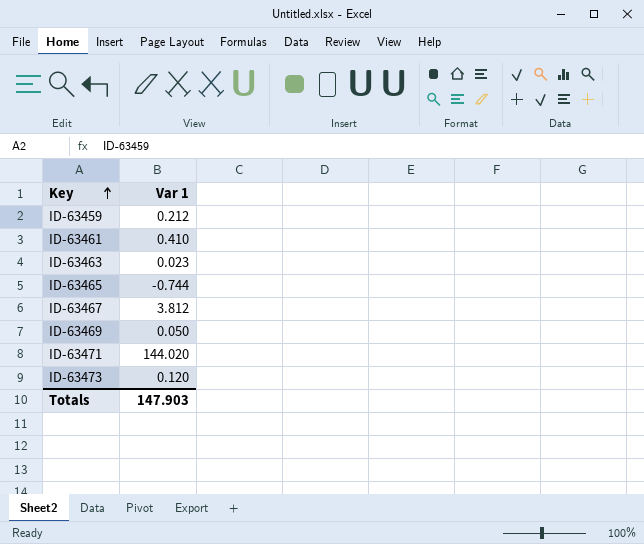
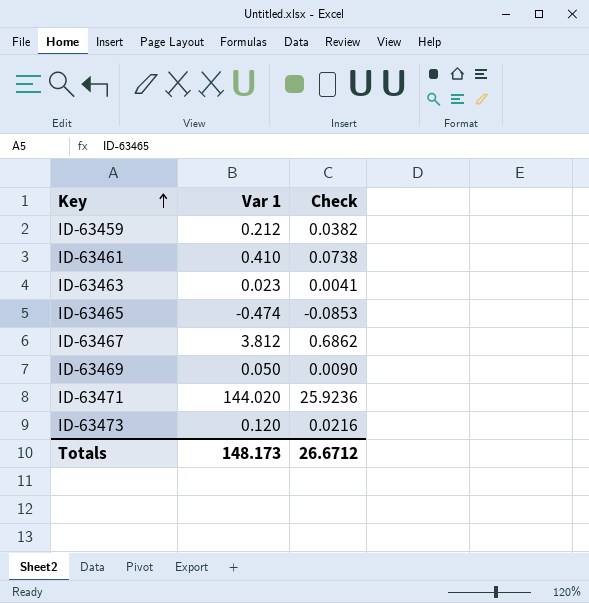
column Check | formula: none -> [Var 1] * 0.18
ID-63465 | Var 1: -0.744 -> -0.474
Totals | Var 1: 147.903 -> 148.173

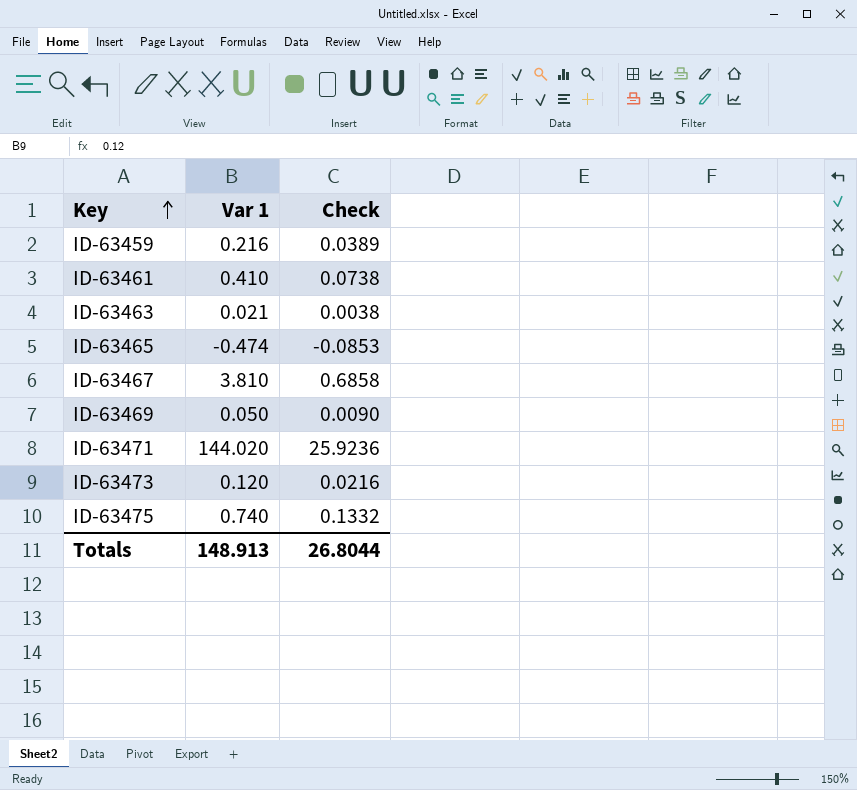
ID-63459 | Var 1: 0.212 -> 0.216
ID-63459 | Check: 0.0382 -> 0.0389
ID-63463 | Var 1: 0.023 -> 0.021
ID-63463 | Check: 0.0041 -> 0.0038
ID-63467 | Var 1: 3.812 -> 3.810
ID-63467 | Check: 0.6862 -> 0.6858
row ID-63475: none -> 0.740 | 0.1332
Totals | Var 1: 148.173 -> 148.913
Totals | Check: 26.6712 -> 26.8044

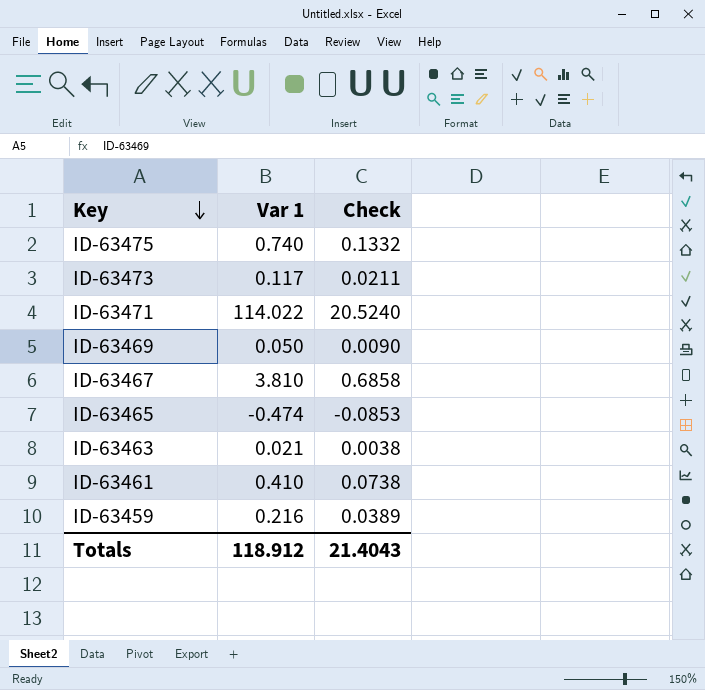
row order: Key ascending -> Key descending
ID-63473 | Var 1: 0.120 -> 0.117
ID-63473 | Check: 0.0216 -> 0.0211
ID-63471 | Var 1: 144.020 -> 114.022
ID-63471 | Check: 25.9236 -> 20.5240
Totals | Var 1: 148.913 -> 118.912
Totals | Check: 26.8044 -> 21.4043

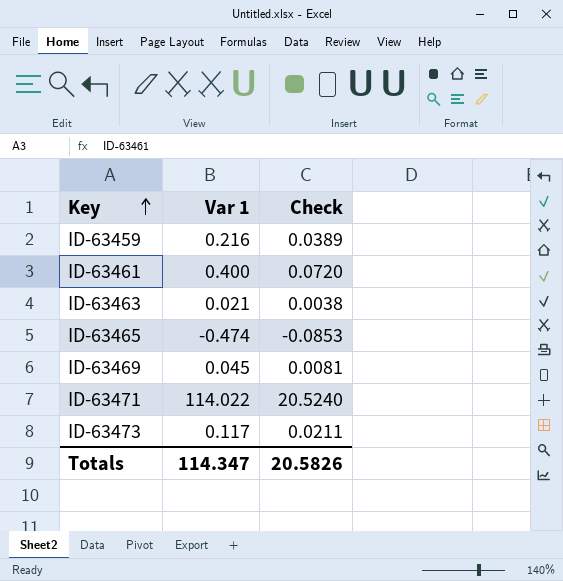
row order: Key descending -> Key ascending
row ID-63475: 0.740 | 0.1332 -> none
row ID-63467: 3.810 | 0.6858 -> none
ID-63461 | Var 1: 0.410 -> 0.400
ID-63461 | Check: 0.0738 -> 0.0720
ID-63469 | Var 1: 0.050 -> 0.045
ID-63469 | Check: 0.0090 -> 0.0081
Totals | Var 1: 118.912 -> 114.347
Totals | Check: 21.4043 -> 20.5826

